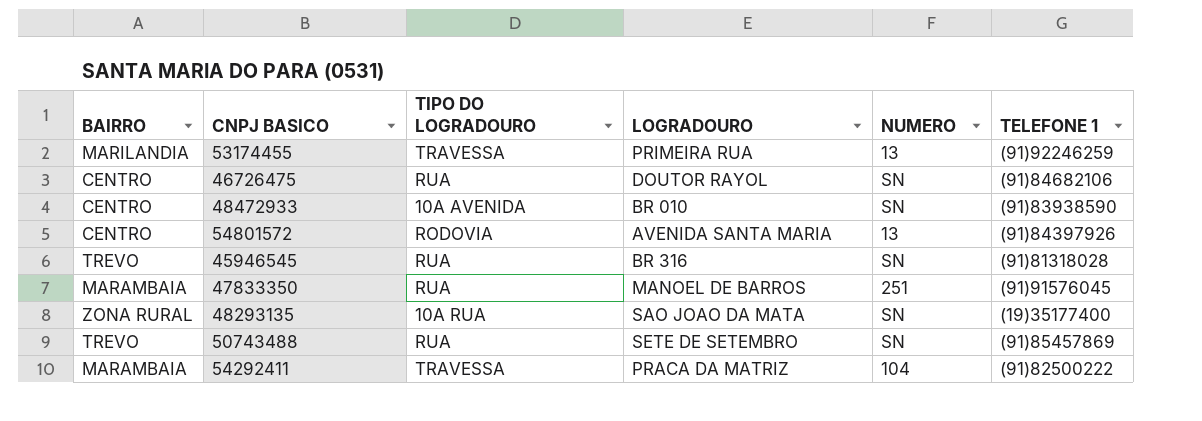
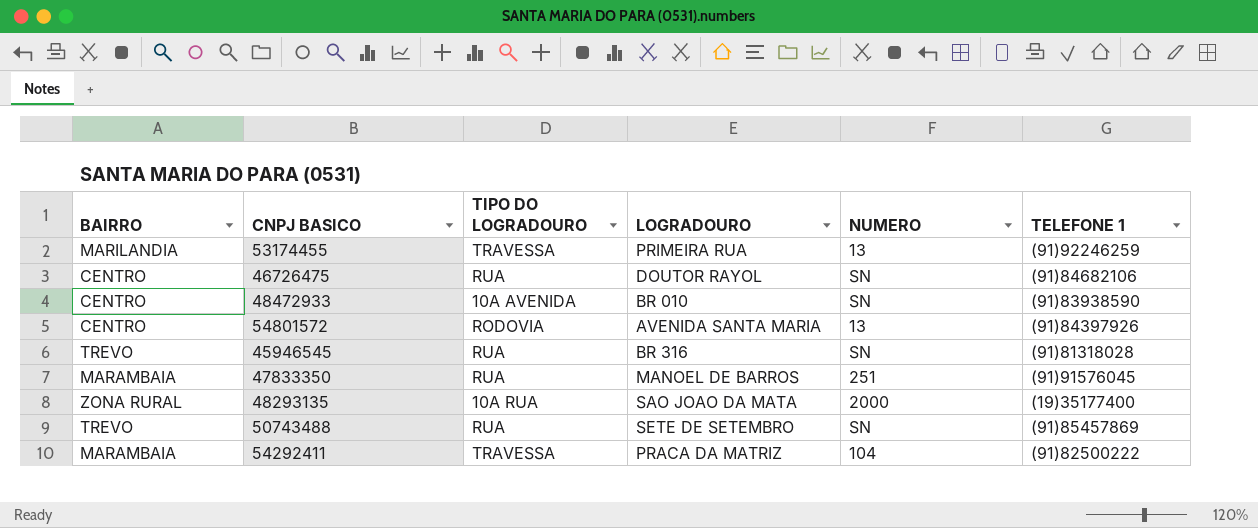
48293135 | NUMERO: SN -> 2000

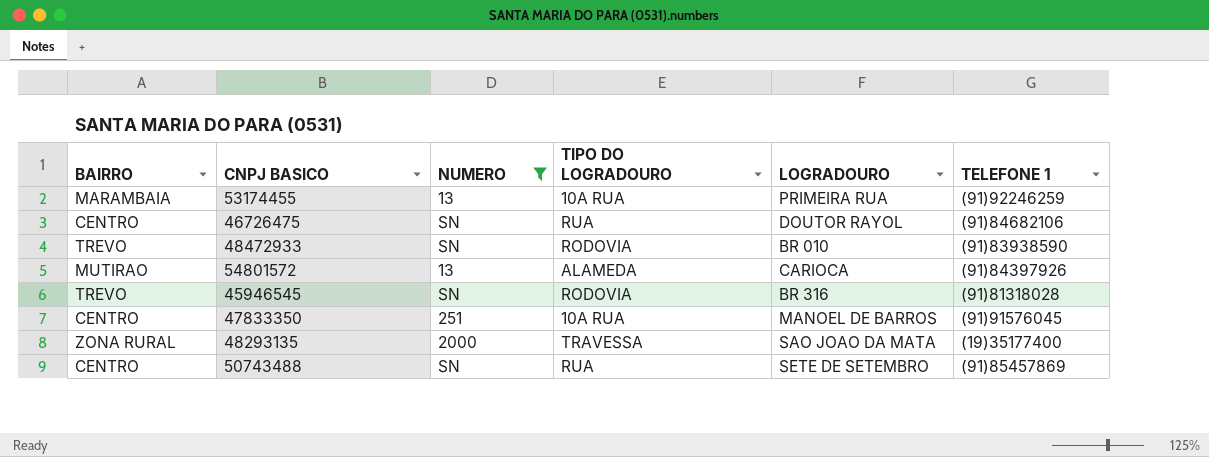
filter: none -> NUMERO != 104
column NUMERO | position: 5 -> 3
53174455 | BAIRRO: MARILANDIA -> MARAMBAIA
53174455 | TIPO DO LOGRADOURO: TRAVESSA -> 10A RUA
48472933 | BAIRRO: CENTRO -> TREVO
48472933 | TIPO DO LOGRADOURO: 10A AVENIDA -> RODOVIA
54801572 | BAIRRO: CENTRO -> MUTIRAO
54801572 | TIPO DO LOGRADOURO: RODOVIA -> ALAMEDA
54801572 | LOGRADOURO: AVENIDA SANTA MARIA -> CARIOCA
45946545 | TIPO DO LOGRADOURO: RUA -> RODOVIA
47833350 | BAIRRO: MARAMBAIA -> CENTRO
47833350 | TIPO DO LOGRADOURO: RUA -> 10A RUA
48293135 | TIPO DO LOGRADOURO: 10A RUA -> TRAVESSA
50743488 | BAIRRO: TREVO -> CENTRO

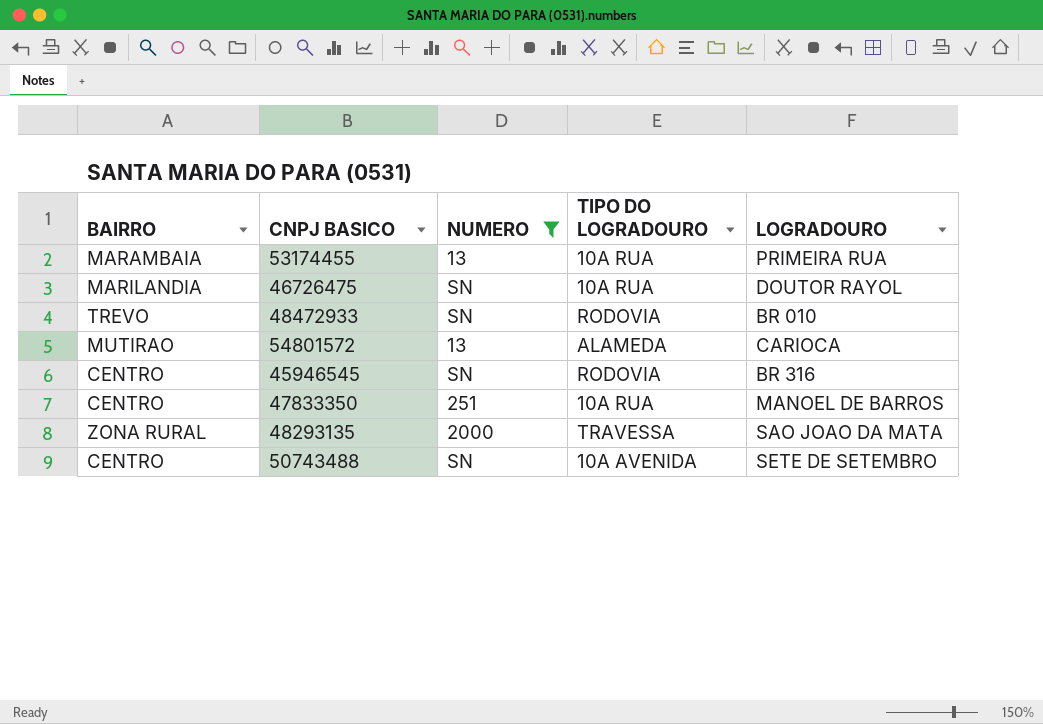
column TELEFONE 1 | position: 6 -> none
46726475 | BAIRRO: CENTRO -> MARILANDIA
46726475 | TIPO DO LOGRADOURO: RUA -> 10A RUA
45946545 | BAIRRO: TREVO -> CENTRO
50743488 | TIPO DO LOGRADOURO: RUA -> 10A AVENIDA

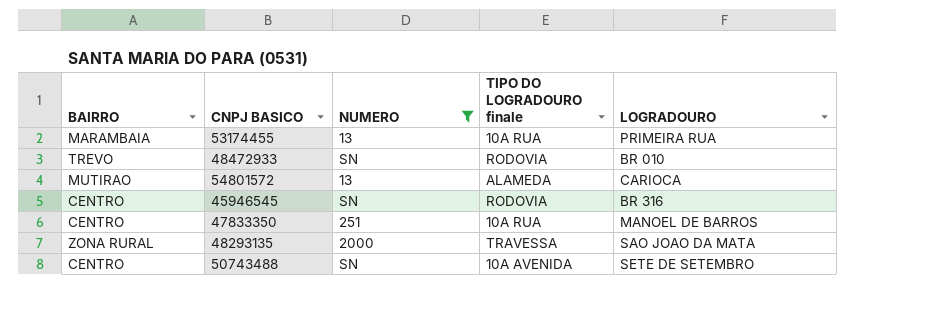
column name: TIPO DO LOGRADOURO -> TIPO DO LOGRADOURO finale
row 46726475: MARILANDIA | SN | 10A RUA | DOUTOR RAYOL -> none

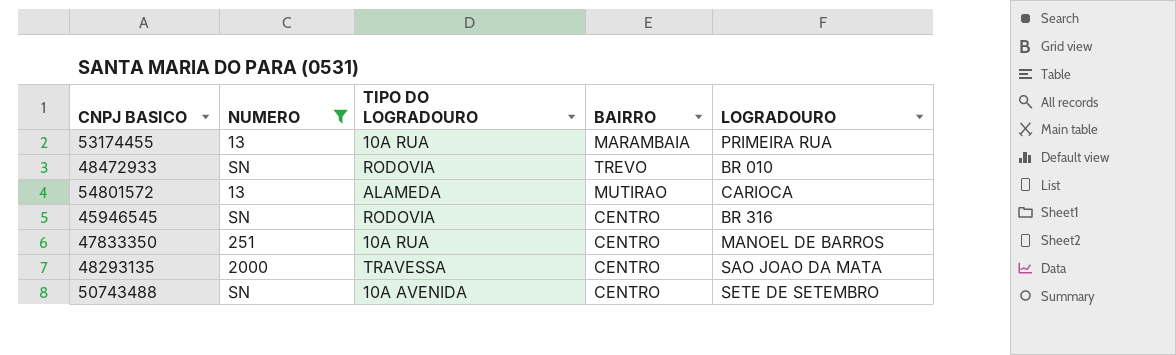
column name: TIPO DO LOGRADOURO finale -> TIPO DO LOGRADOURO
column BAIRRO | position: 1 -> 4
48293135 | BAIRRO: ZONA RURAL -> CENTRO

